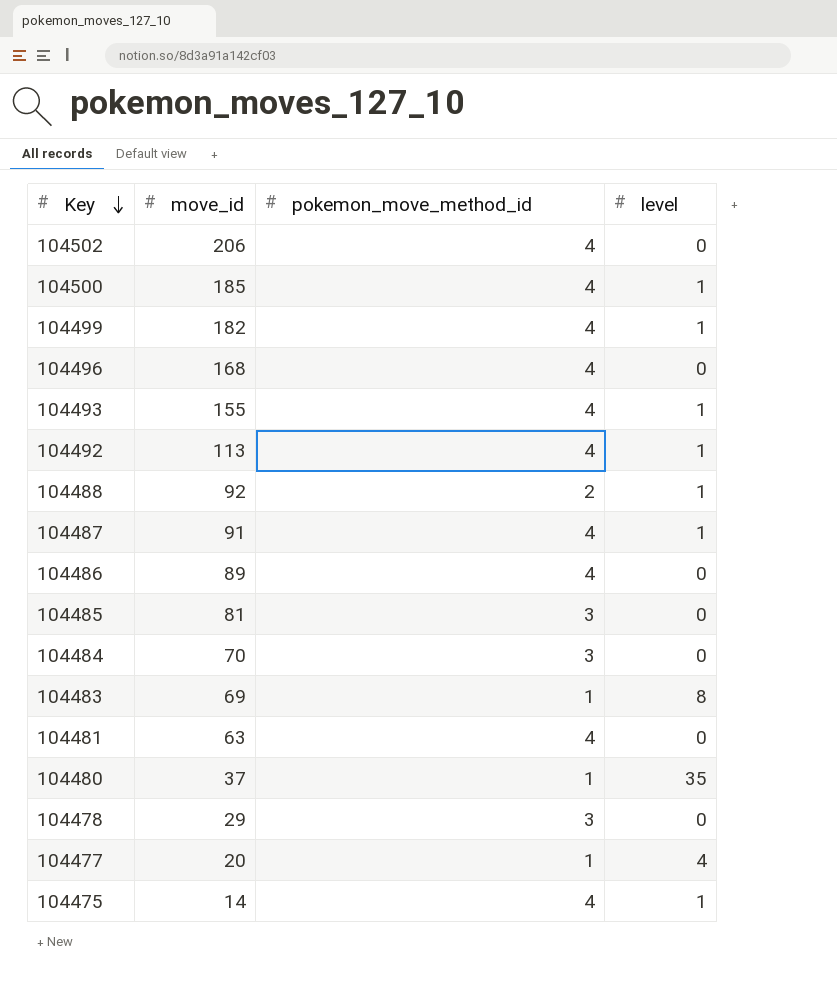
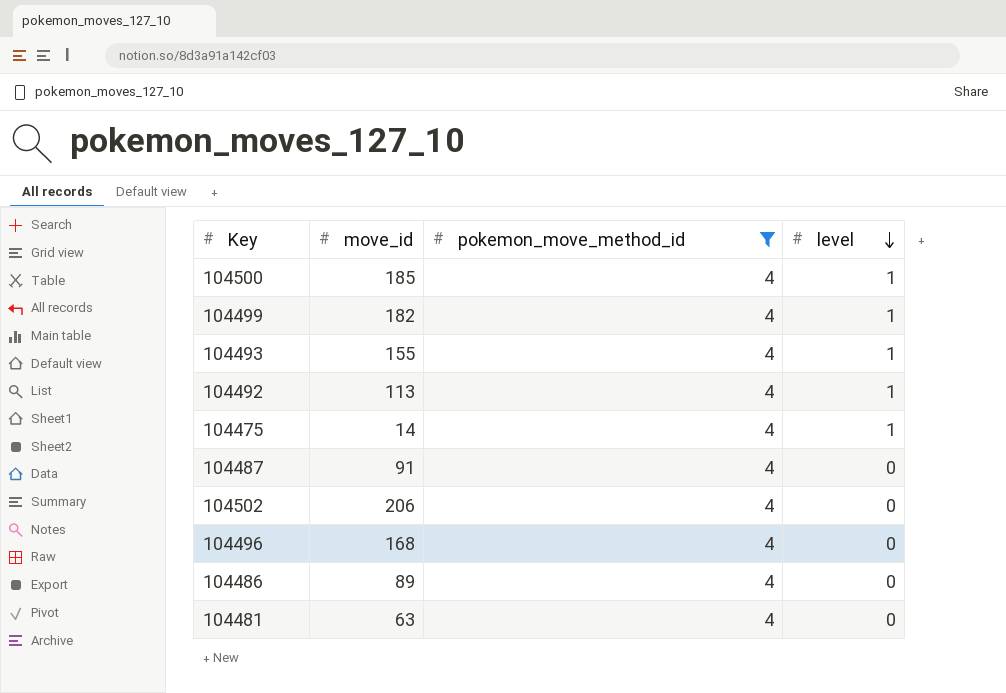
filter: none -> pokemon_move_method_id = 4
row order: Key descending -> level descending
104487 | level: 1 -> 0

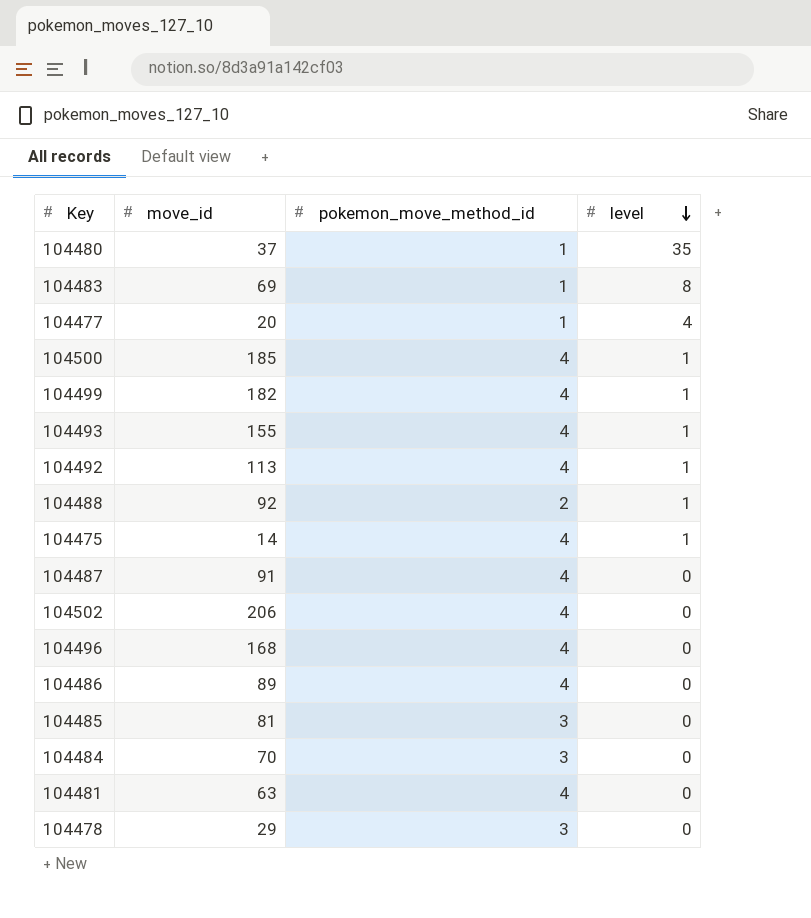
filter: pokemon_move_method_id = 4 -> none

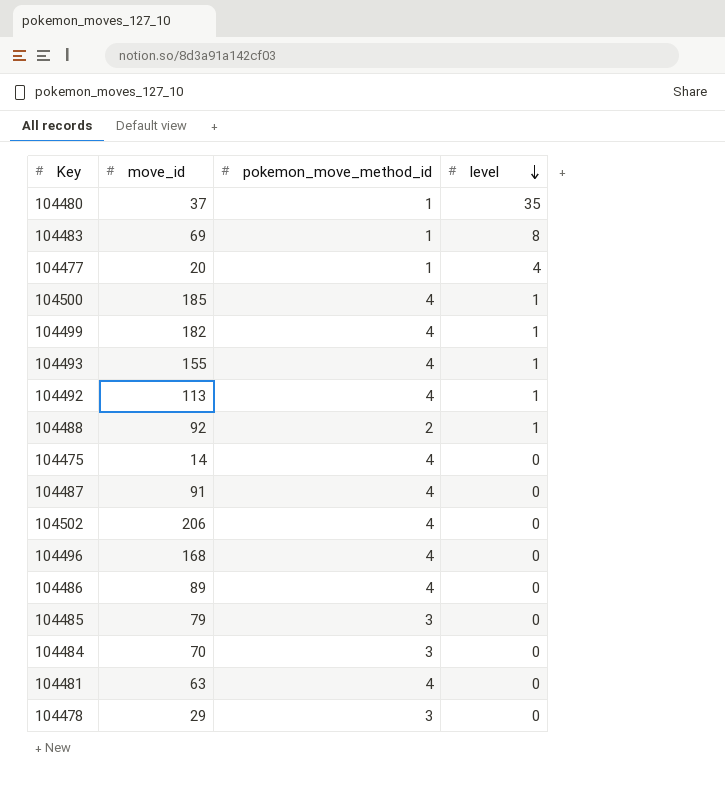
104475 | level: 1 -> 0
104485 | move_id: 81 -> 79

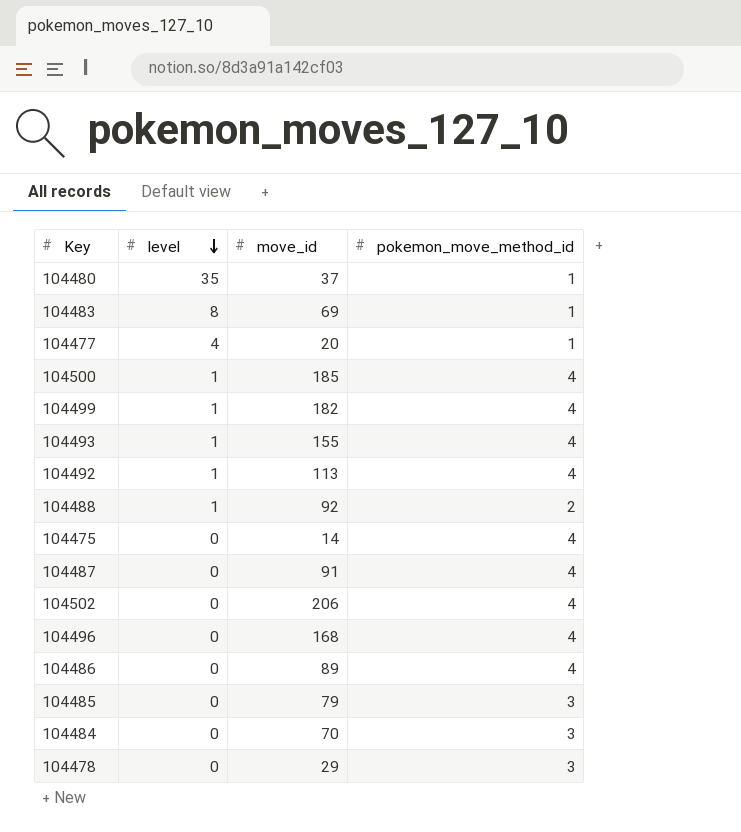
column level | position: 4 -> 2
row 104481: 63 | 4 | 0 -> none

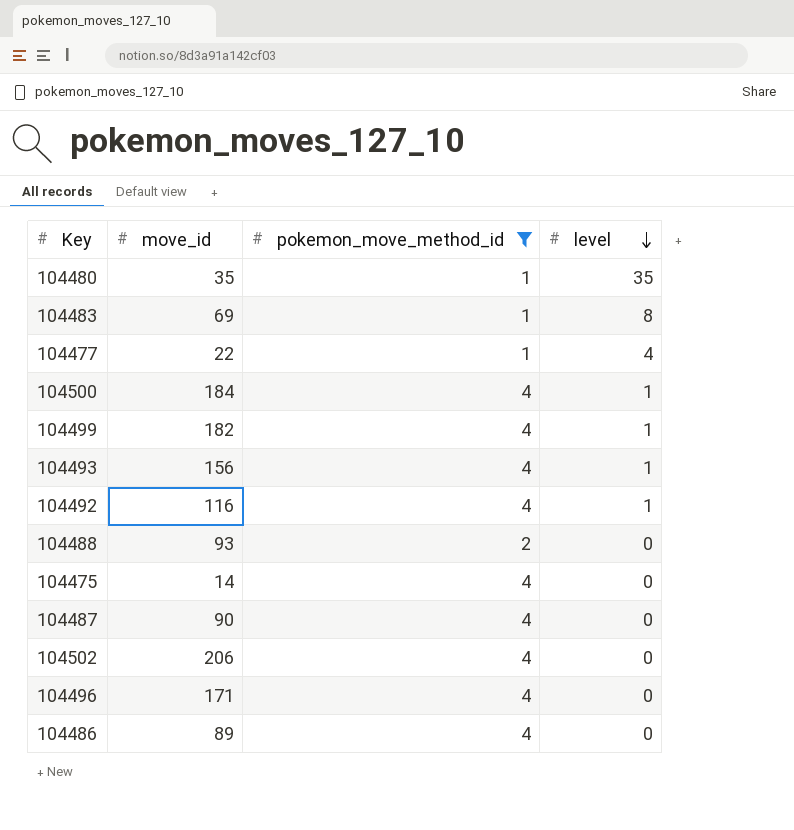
filter: none -> pokemon_move_method_id != 3
column level | position: 2 -> 4
104480 | move_id: 37 -> 35
104477 | move_id: 20 -> 22
104500 | move_id: 185 -> 184
104493 | move_id: 155 -> 156
104492 | move_id: 113 -> 116
104488 | move_id: 92 -> 93
104488 | level: 1 -> 0
104487 | move_id: 91 -> 90
104496 | move_id: 168 -> 171

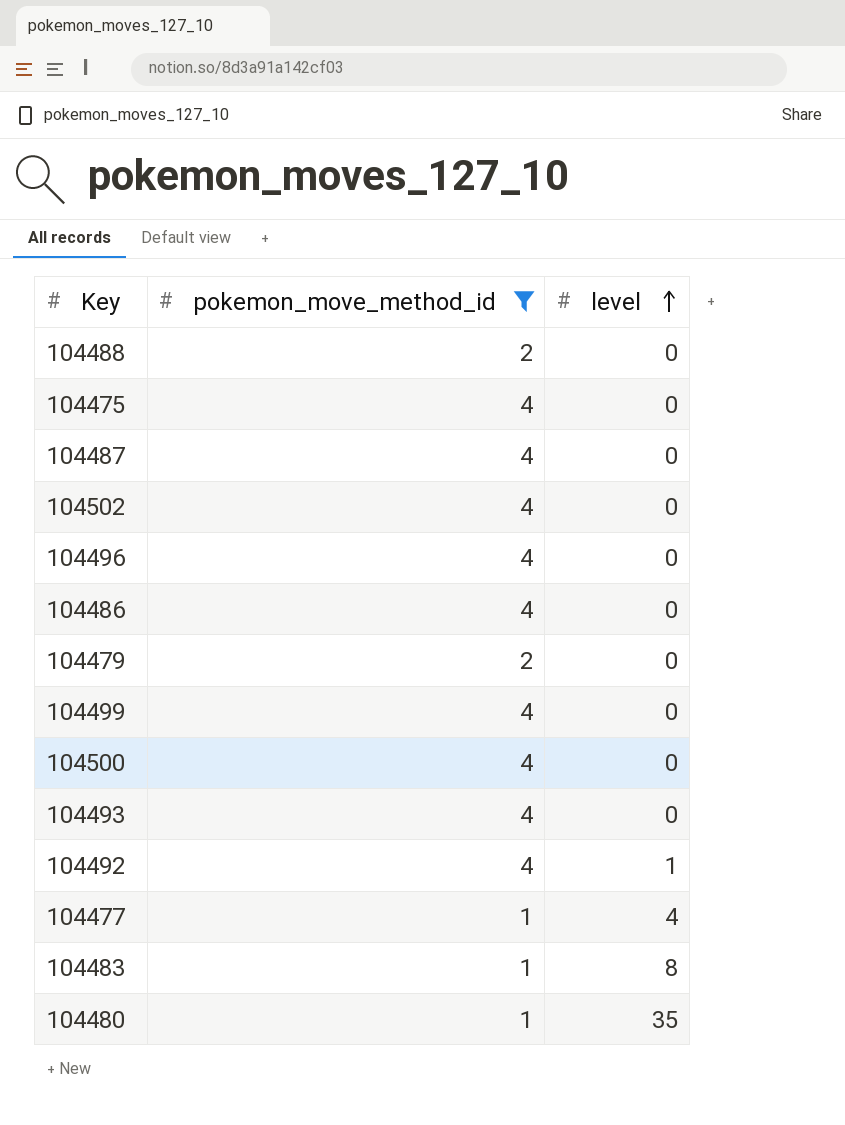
row order: level descending -> level ascending
column move_id | position: 2 -> none
row 104479: none -> 2 | 0
104499 | level: 1 -> 0
104500 | level: 1 -> 0
104493 | level: 1 -> 0

